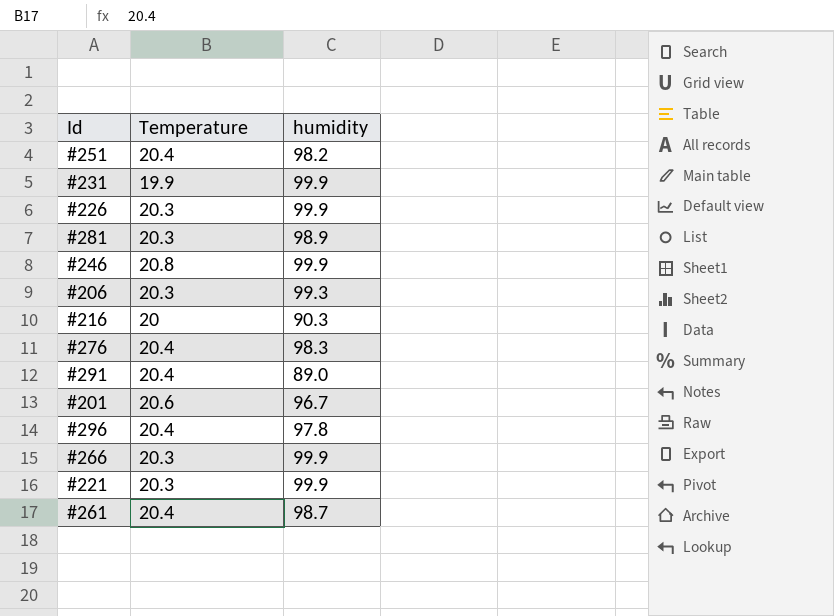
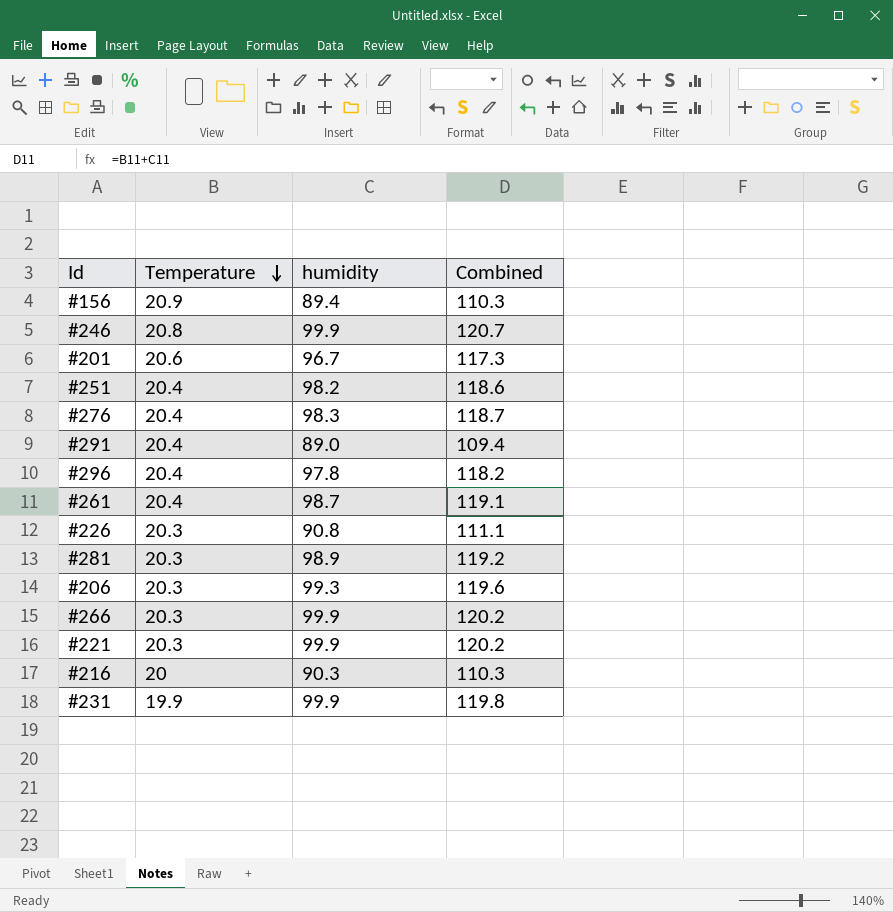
row order: none -> Temperature descending
column Combined | formula: none -> [Temperature] + [humidity]
row #156: none -> 20.9 | 89.4 | 110.3
#226 | humidity: 99.9 -> 90.8

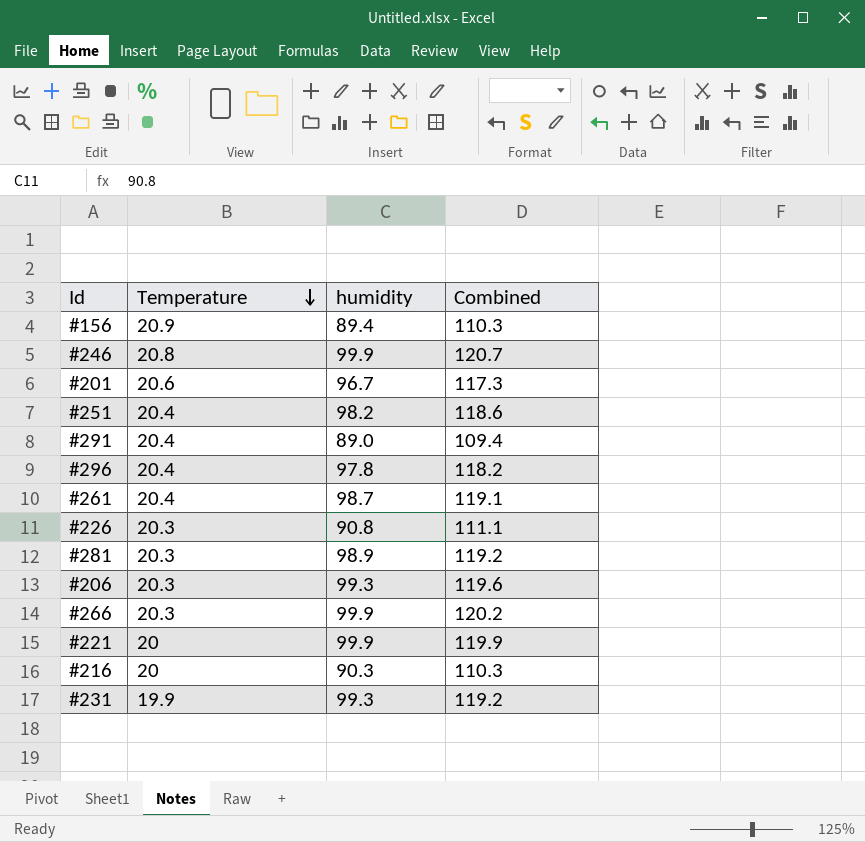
row #276: 20.4 | 98.3 | 118.7 -> none
#221 | Temperature: 20.3 -> 20
#221 | Combined: 120.2 -> 119.9
#231 | humidity: 99.9 -> 99.3
#231 | Combined: 119.8 -> 119.2

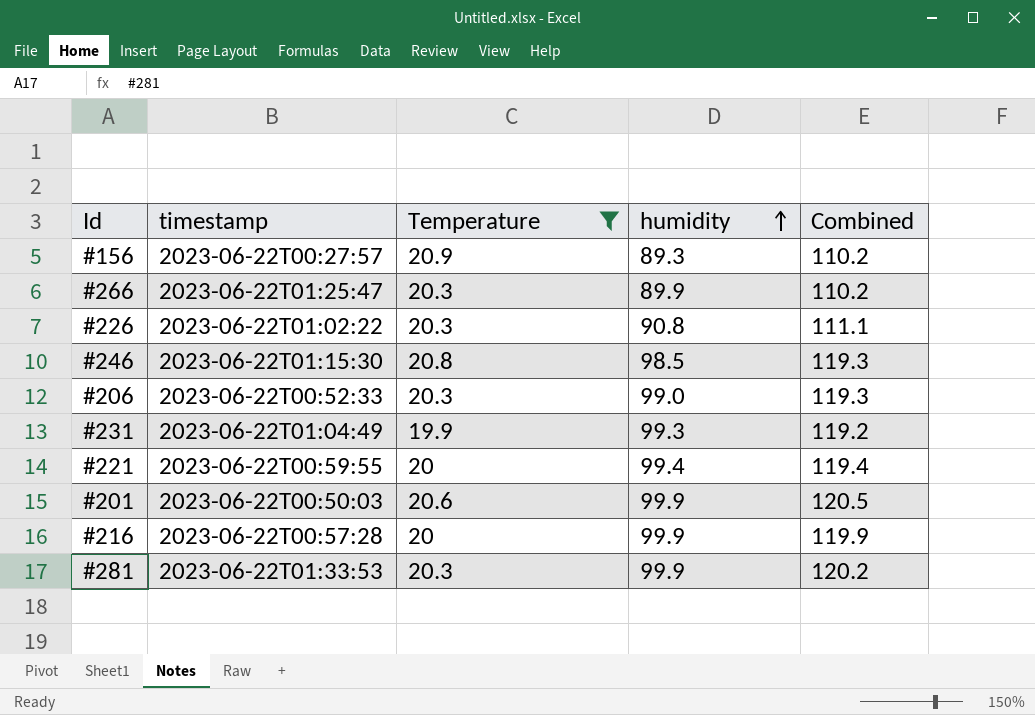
filter: none -> Temperature != 20.4
row order: Temperature descending -> humidity ascending
column timestamp | position: none -> 2
#156 | humidity: 89.4 -> 89.3
#156 | Combined: 110.3 -> 110.2
#266 | humidity: 99.9 -> 89.9
#266 | Combined: 120.2 -> 110.2
#246 | humidity: 99.9 -> 98.5
#246 | Combined: 120.7 -> 119.3
#206 | humidity: 99.3 -> 99.0
#206 | Combined: 119.6 -> 119.3
#221 | humidity: 99.9 -> 99.4
#221 | Combined: 119.9 -> 119.4
#201 | humidity: 96.7 -> 99.9
#201 | Combined: 117.3 -> 120.5
#216 | humidity: 90.3 -> 99.9
#216 | Combined: 110.3 -> 119.9
#281 | humidity: 98.9 -> 99.9
#281 | Combined: 119.2 -> 120.2

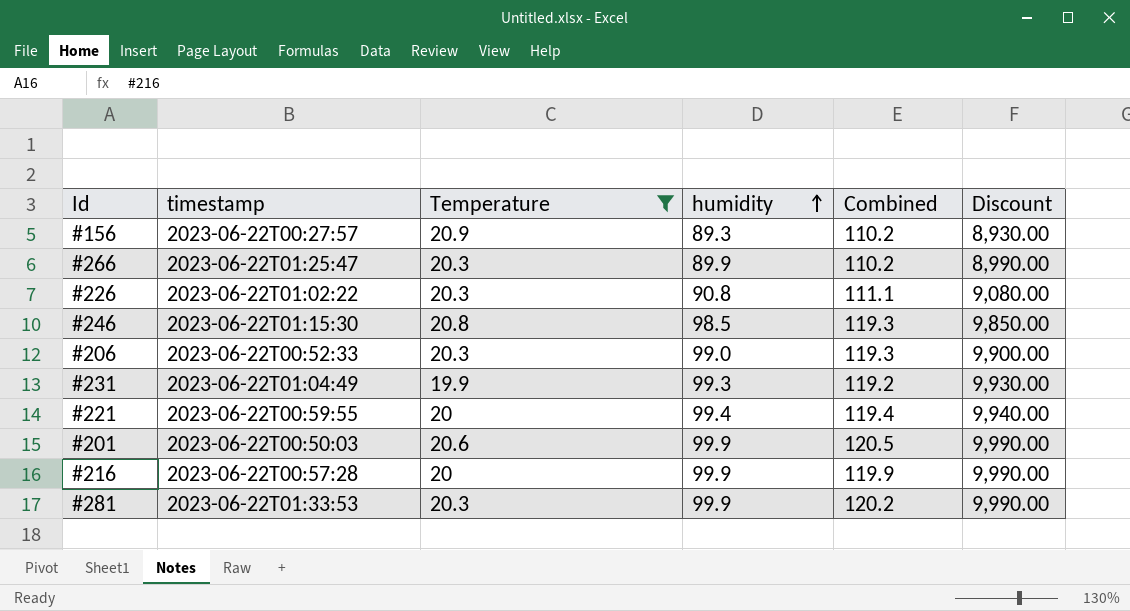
column Discount | formula: none -> [humidity] * 100

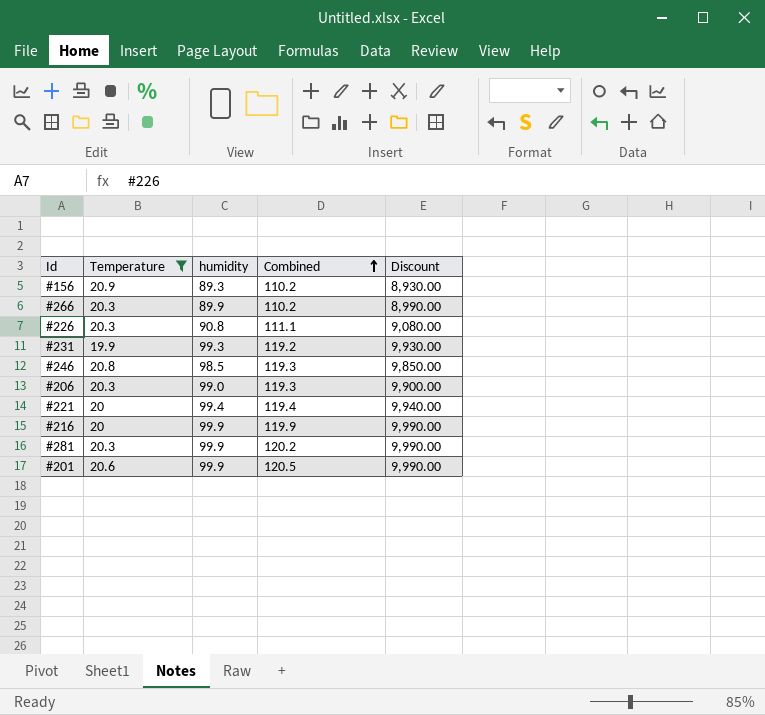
row order: humidity ascending -> Combined ascending
column timestamp | position: 2 -> none

